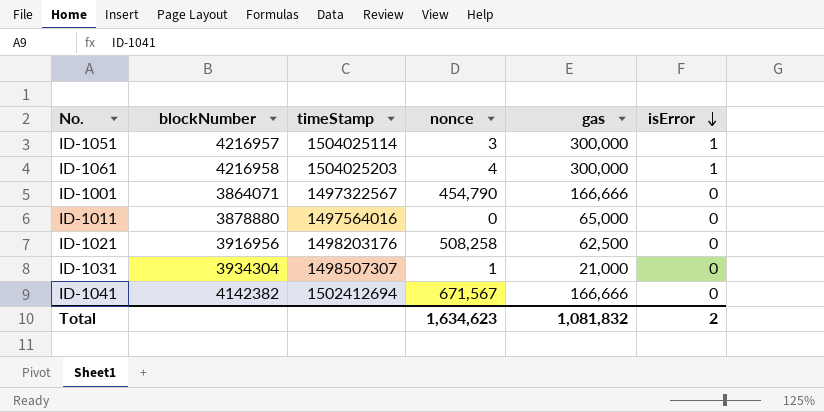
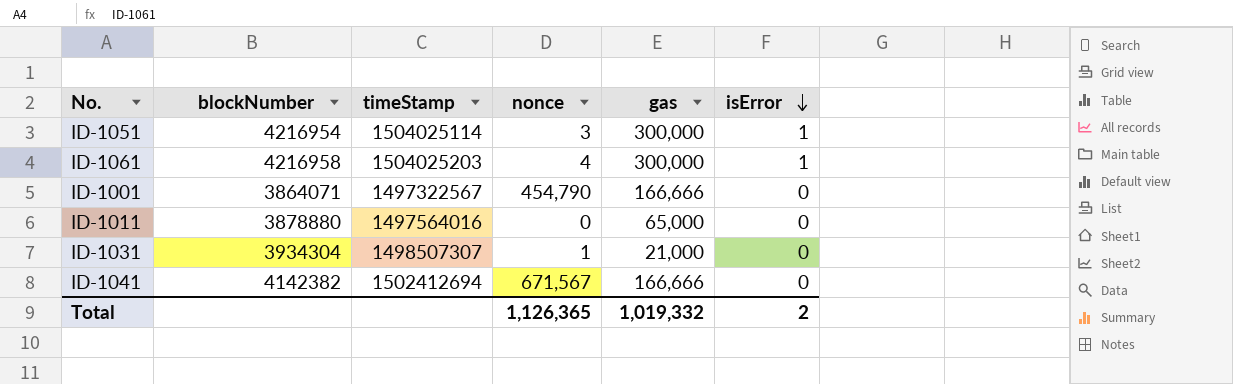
row ID-1021: 3916956 | 1498203176 | 508,258 | 62,500 | 0 -> none
ID-1051 | blockNumber: 4216957 -> 4216954
Total | nonce: 1,634,623 -> 1,126,365
Total | gas: 1,081,832 -> 1,019,332

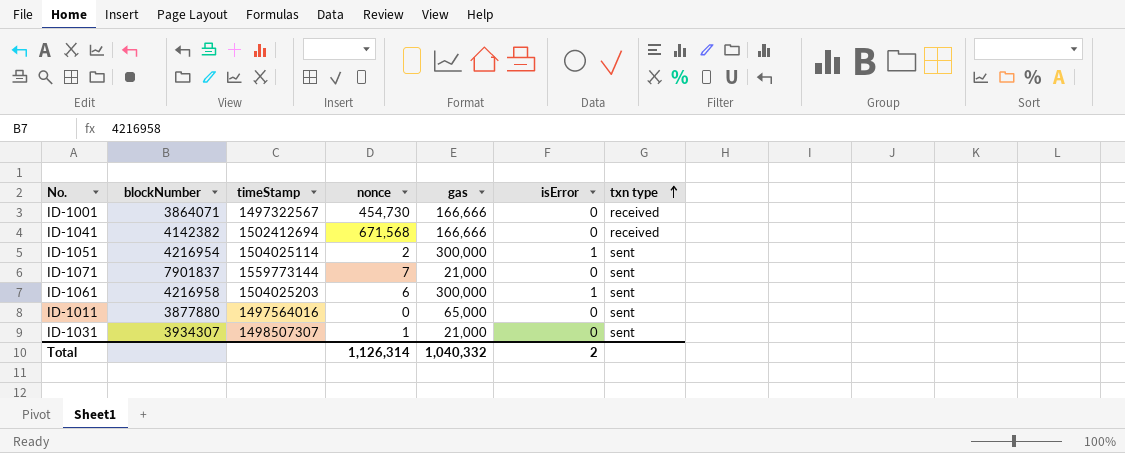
row order: isError descending -> txn type ascending
column txn type | position: none -> 7
ID-1001 | nonce: 454,790 -> 454,730
ID-1041 | nonce: 671,567 -> 671,568
ID-1051 | nonce: 3 -> 2
row ID-1071: none -> 7901837 | 1559773144 | 7 | 21,000 | 0 | sent
ID-1061 | nonce: 4 -> 6
ID-1011 | blockNumber: 3878880 -> 3877880
ID-1031 | blockNumber: 3934304 -> 3934307
Total | nonce: 1,126,365 -> 1,126,314
Total | gas: 1,019,332 -> 1,040,332

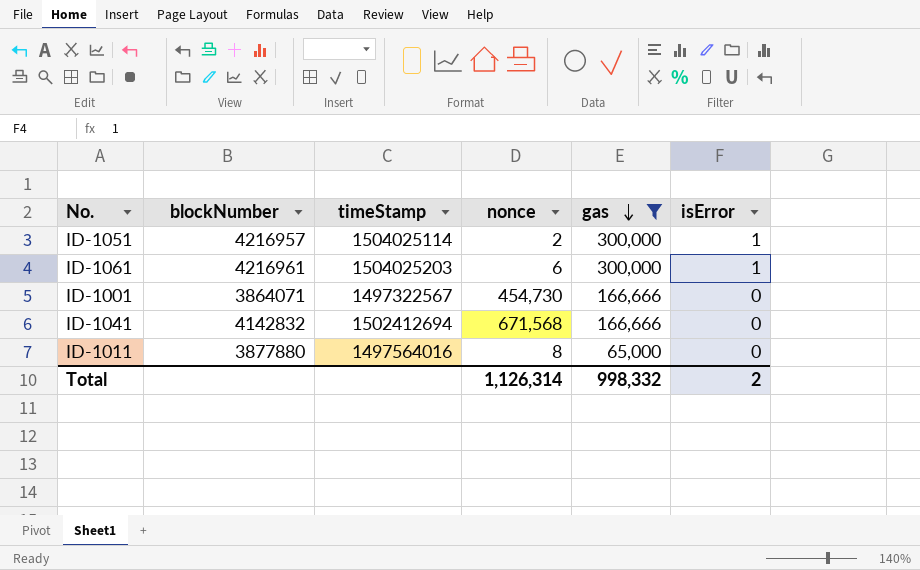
filter: none -> gas != 21,000
row order: txn type ascending -> gas descending
column txn type | position: 7 -> none
ID-1051 | blockNumber: 4216954 -> 4216957
ID-1061 | blockNumber: 4216958 -> 4216961
ID-1041 | blockNumber: 4142382 -> 4142832
ID-1011 | nonce: 0 -> 8
Total | gas: 1,040,332 -> 998,332

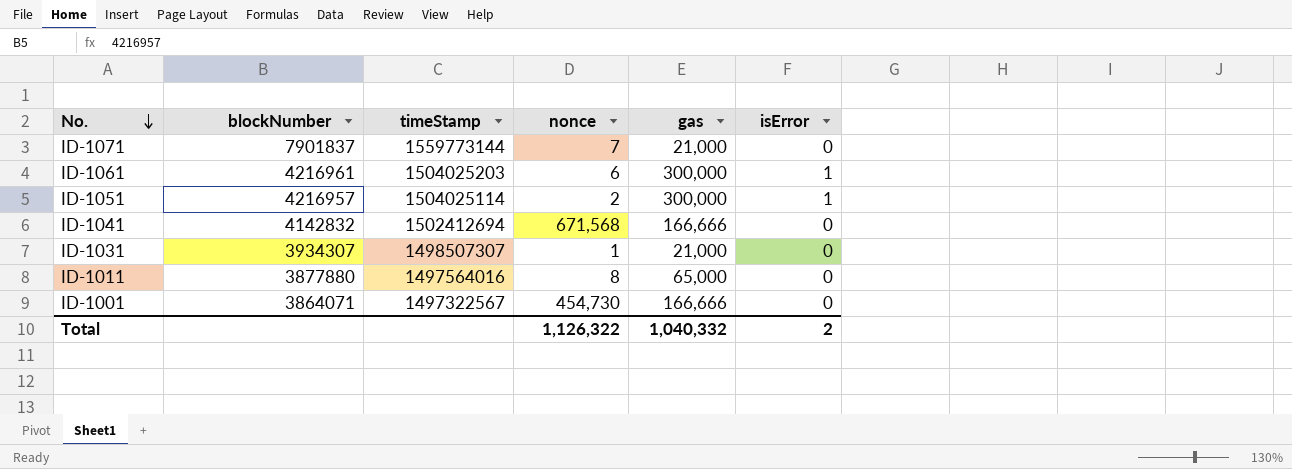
filter: gas != 21,000 -> none
row order: gas descending -> No. descending
Total | nonce: 1,126,314 -> 1,126,322
Total | gas: 998,332 -> 1,040,332

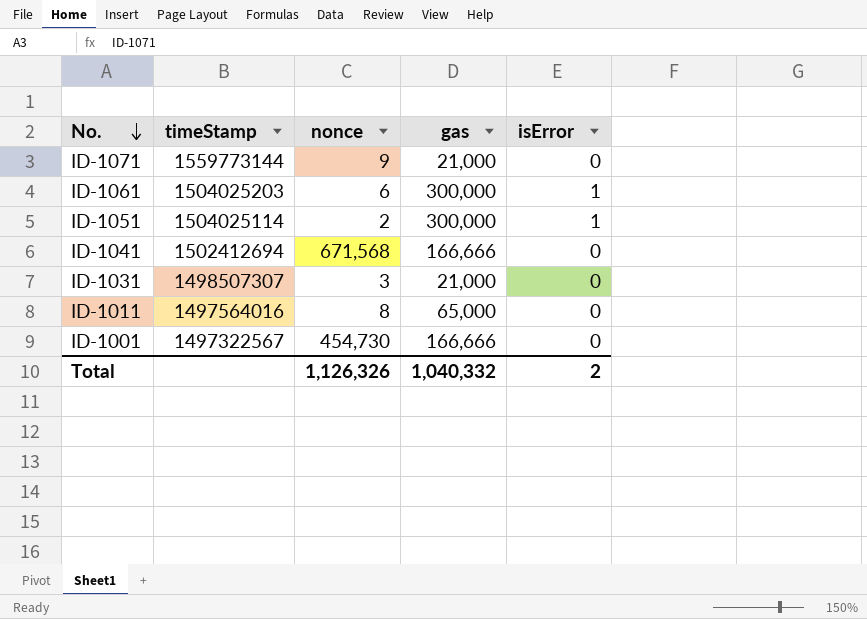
column blockNumber | position: 2 -> none
ID-1071 | nonce: 7 -> 9
ID-1031 | nonce: 1 -> 3
Total | nonce: 1,126,322 -> 1,126,326

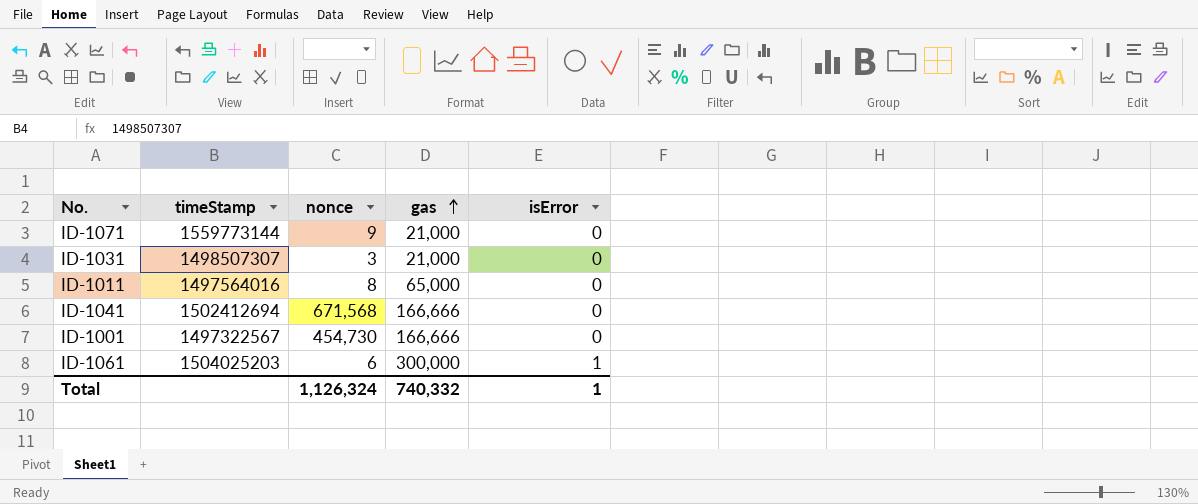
row order: No. descending -> gas ascending
row ID-1051: 1504025114 | 2 | 300,000 | 1 -> none
Total | nonce: 1,126,326 -> 1,126,324
Total | gas: 1,040,332 -> 740,332
Total | isError: 2 -> 1

